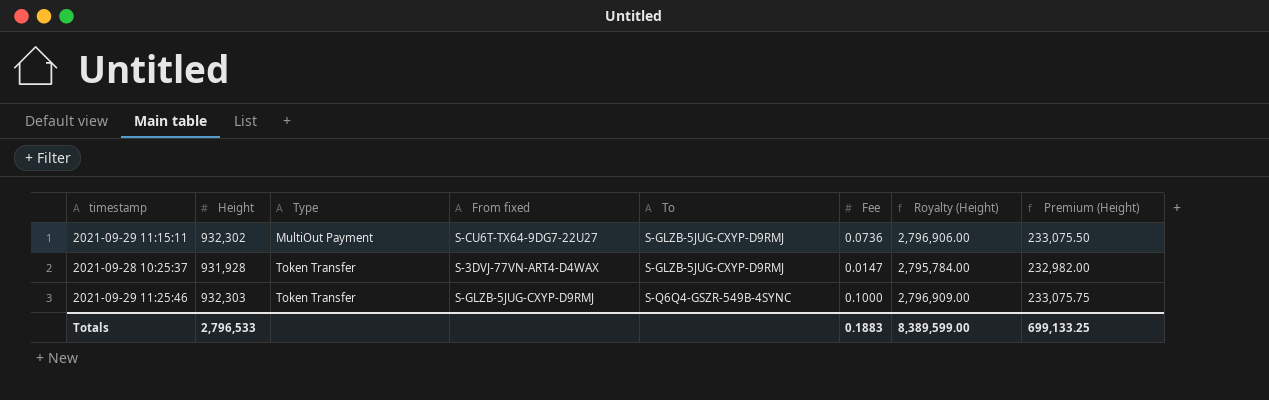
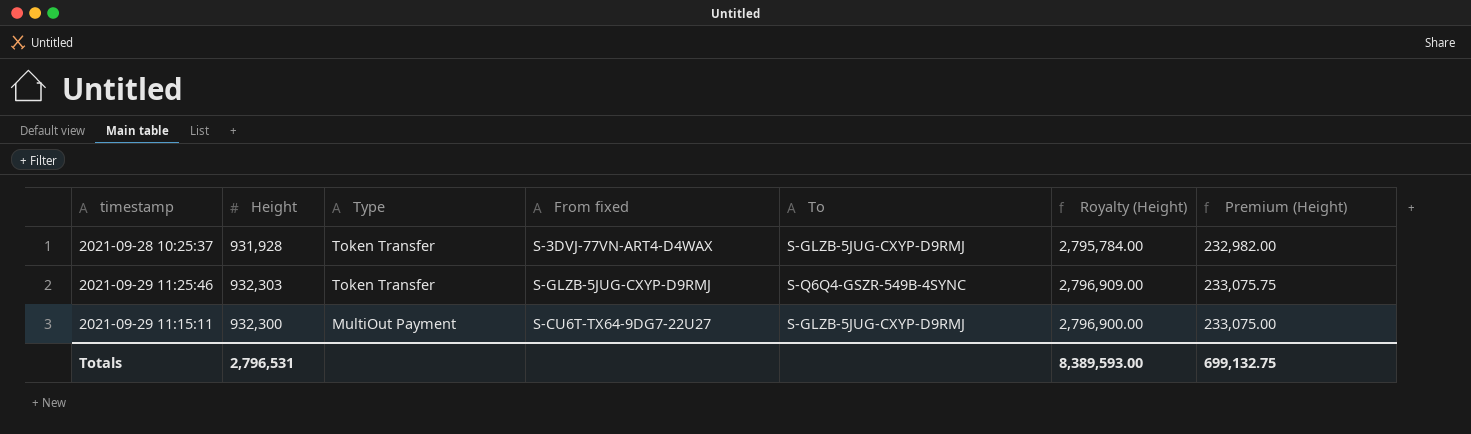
row order: Type ascending -> Type descending
column Fee | position: 6 -> none
2021-09-29 11:15:11 | Height: 932,302 -> 932,300
2021-09-29 11:15:11 | Royalty (Height): 2,796,906.00 -> 2,796,900.00
2021-09-29 11:15:11 | Premium (Height): 233,075.50 -> 233,075.00
Totals | Height: 2,796,533 -> 2,796,531
Totals | Royalty (Height): 8,389,599.00 -> 8,389,593.00
Totals | Premium (Height): 699,133.25 -> 699,132.75

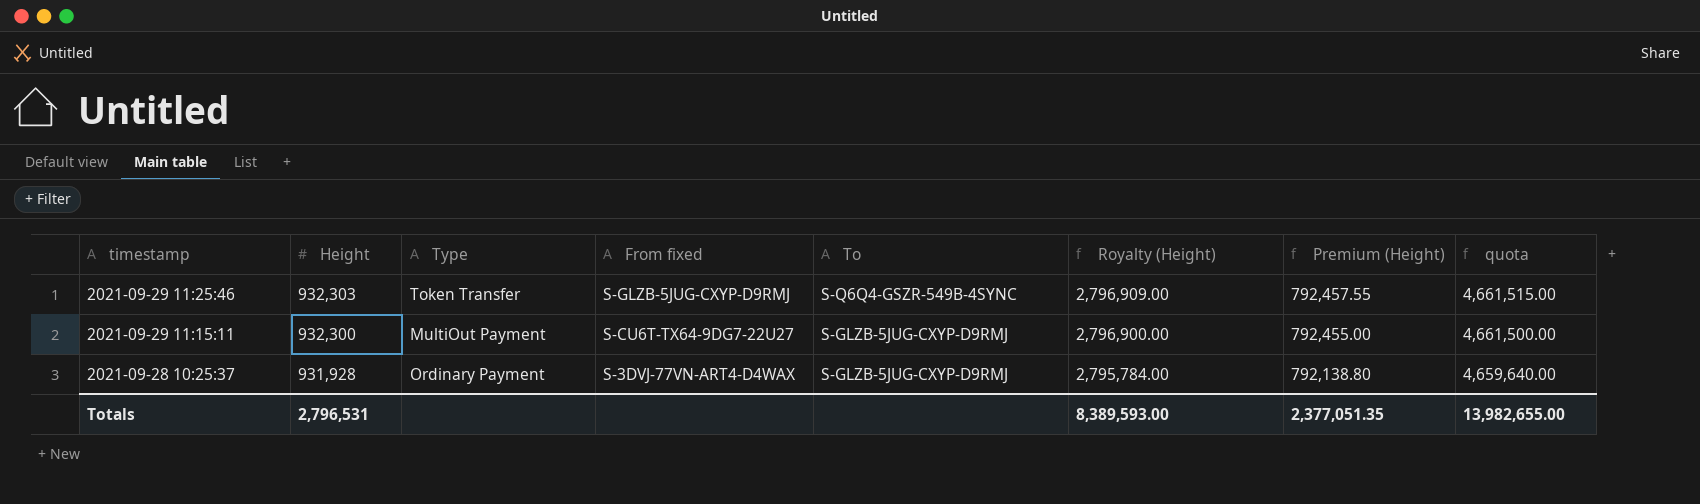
row order: Type descending -> timestamp descending
column Premium (Height) | formula: [Height] * 0.25 -> [Height] * 0.85
column quota | formula: none -> [Height] * 5
2021-09-28 10:25:37 | Type: Token Transfer -> Ordinary Payment
Totals | Premium (Height): 699,132.75 -> 2,377,051.35

